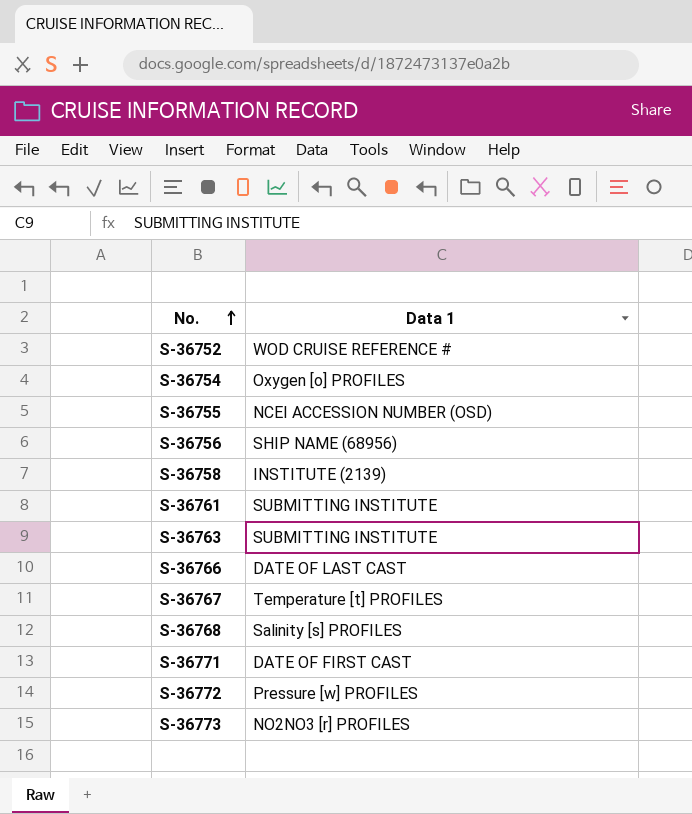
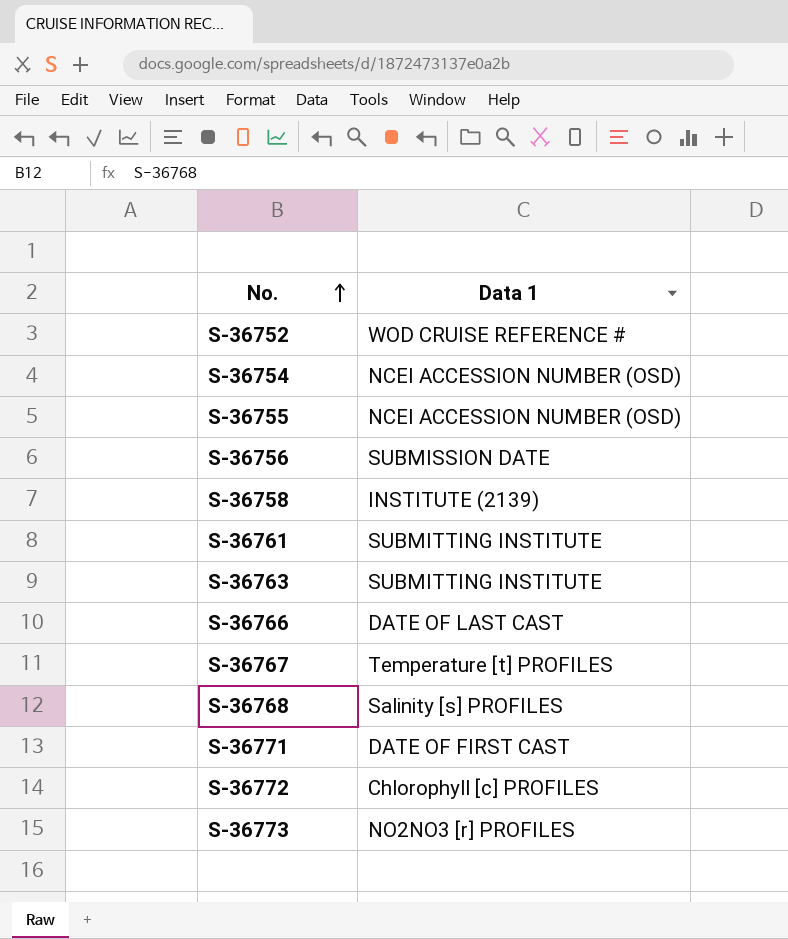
S-36754 | Data 1: Oxygen [o] PROFILES -> NCEI ACCESSION NUMBER (OSD)
S-36756 | Data 1: SHIP NAME (68956) -> SUBMISSION DATE
S-36772 | Data 1: Pressure [w] PROFILES -> Chlorophyll [c] PROFILES

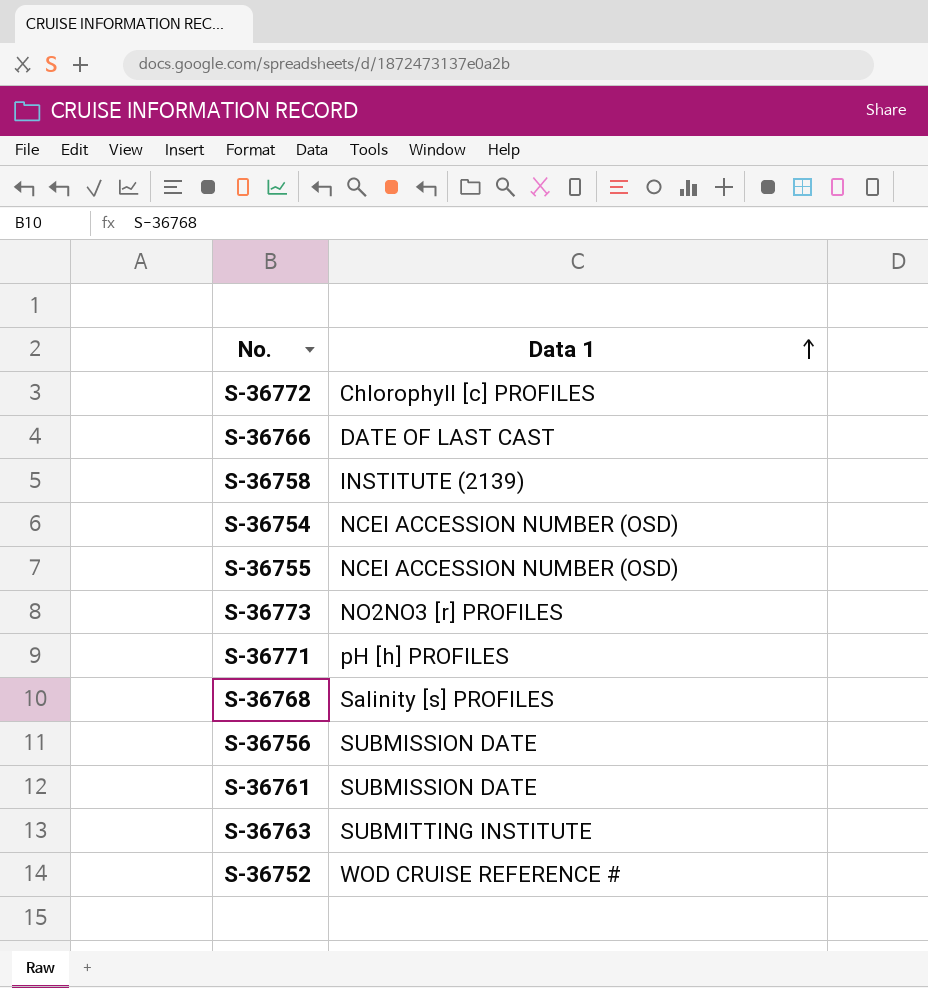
row order: No. ascending -> Data 1 ascending
row S-36767: Temperature [t] PROFILES -> none
S-36771 | Data 1: DATE OF FIRST CAST -> pH [h] PROFILES
S-36761 | Data 1: SUBMITTING INSTITUTE -> SUBMISSION DATE

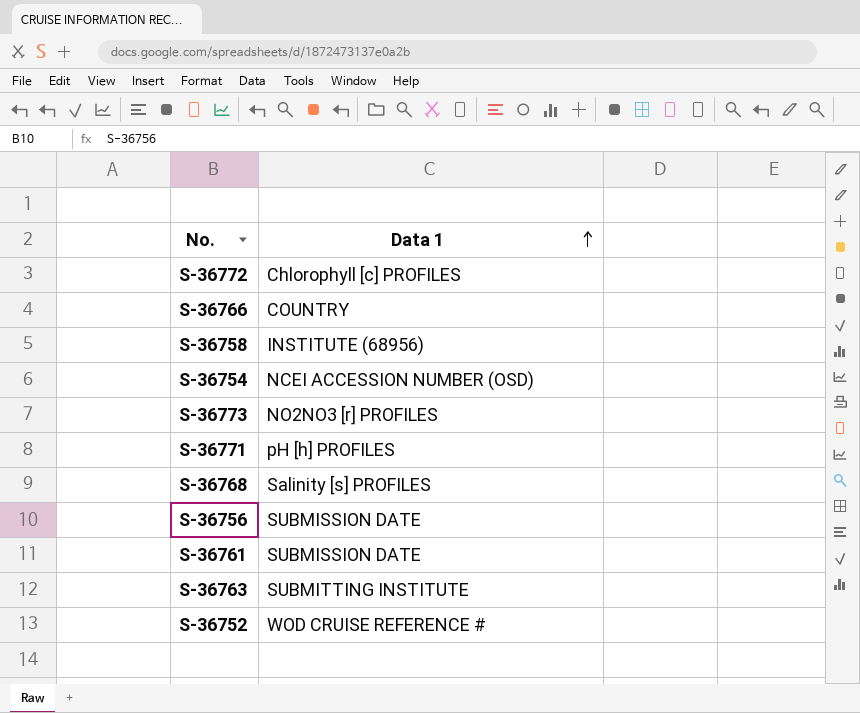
row S-36755: NCEI ACCESSION NUMBER (OSD) -> none
S-36766 | Data 1: DATE OF LAST CAST -> COUNTRY
S-36758 | Data 1: INSTITUTE (2139) -> INSTITUTE (68956)

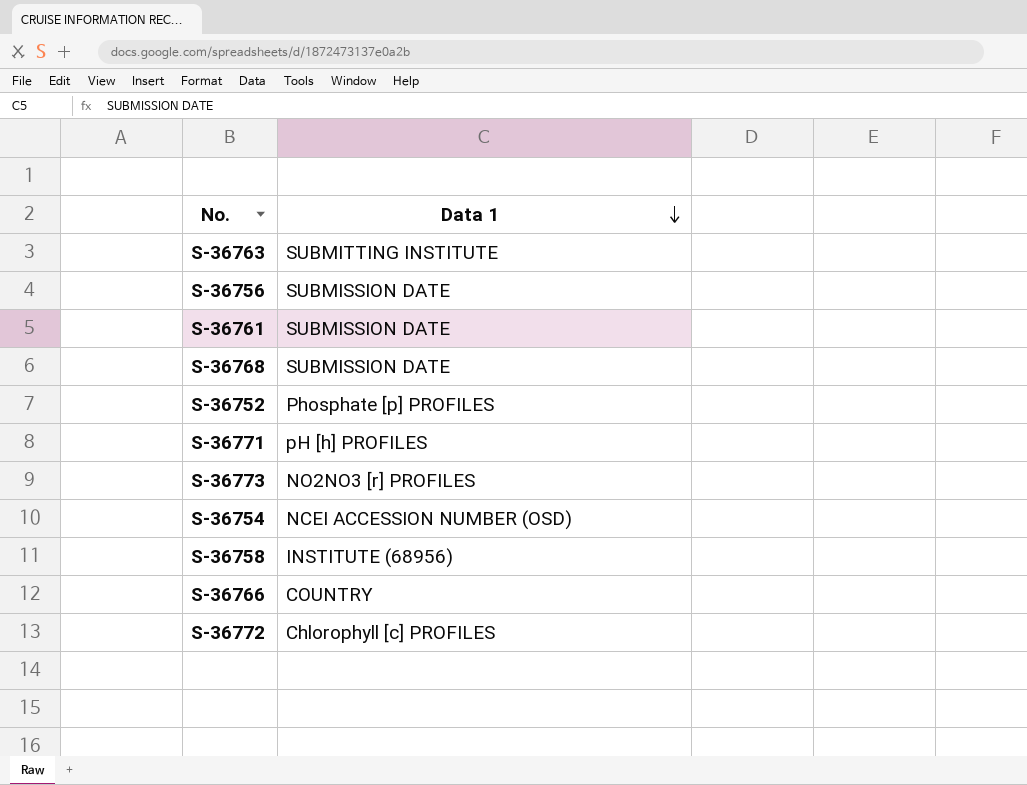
row order: Data 1 ascending -> Data 1 descending
S-36768 | Data 1: Salinity [s] PROFILES -> SUBMISSION DATE
S-36752 | Data 1: WOD CRUISE REFERENCE # -> Phosphate [p] PROFILES

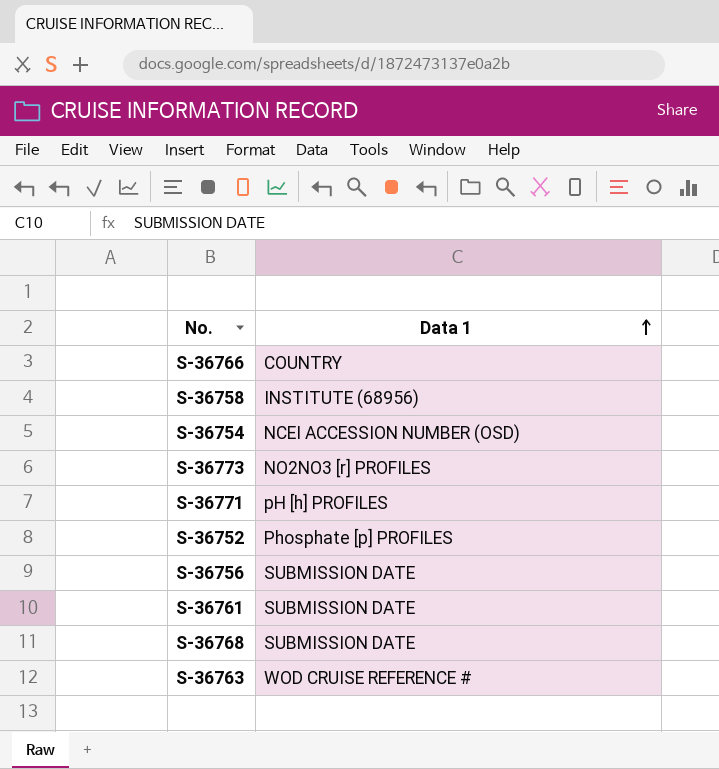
row order: Data 1 descending -> Data 1 ascending
row S-36772: Chlorophyll [c] PROFILES -> none
S-36763 | Data 1: SUBMITTING INSTITUTE -> WOD CRUISE REFERENCE #

